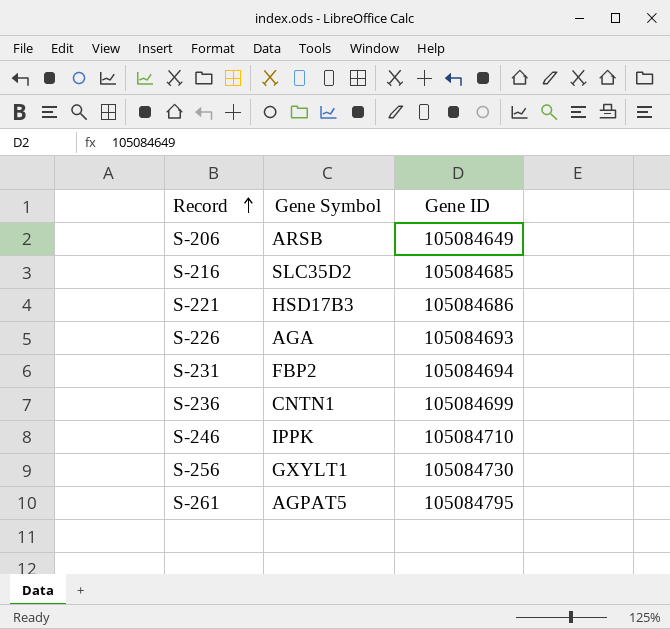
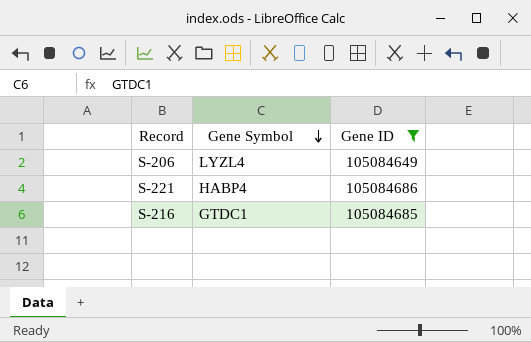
filter: none -> Gene ID <= 105084686
row order: Record ascending -> Gene Symbol descending
S-206 | Gene Symbol: ARSB -> LYZL4
S-221 | Gene Symbol: HSD17B3 -> HABP4
S-216 | Gene Symbol: SLC35D2 -> GTDC1

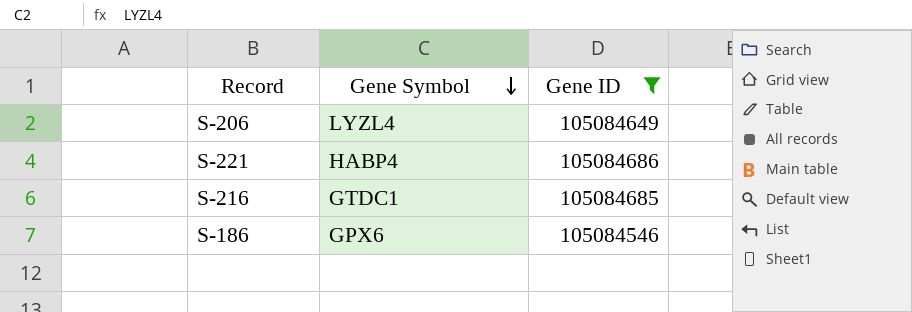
row S-186: none -> GPX6 | 105084546

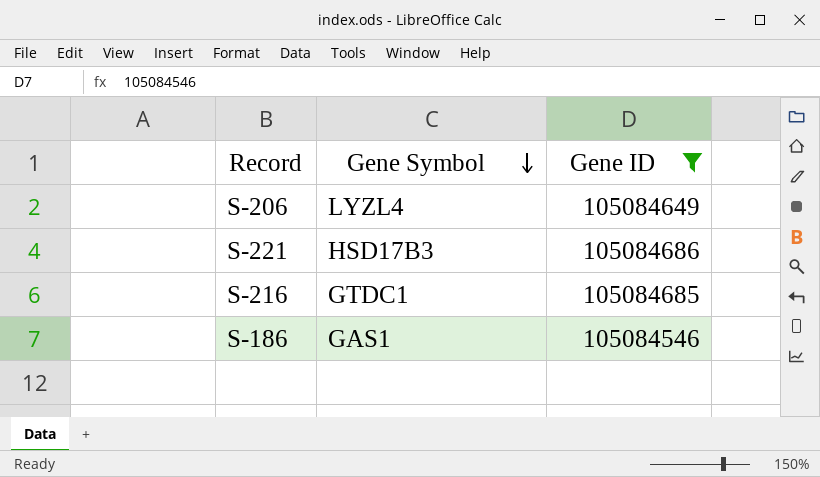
S-221 | Gene Symbol: HABP4 -> HSD17B3
S-186 | Gene Symbol: GPX6 -> GAS1

